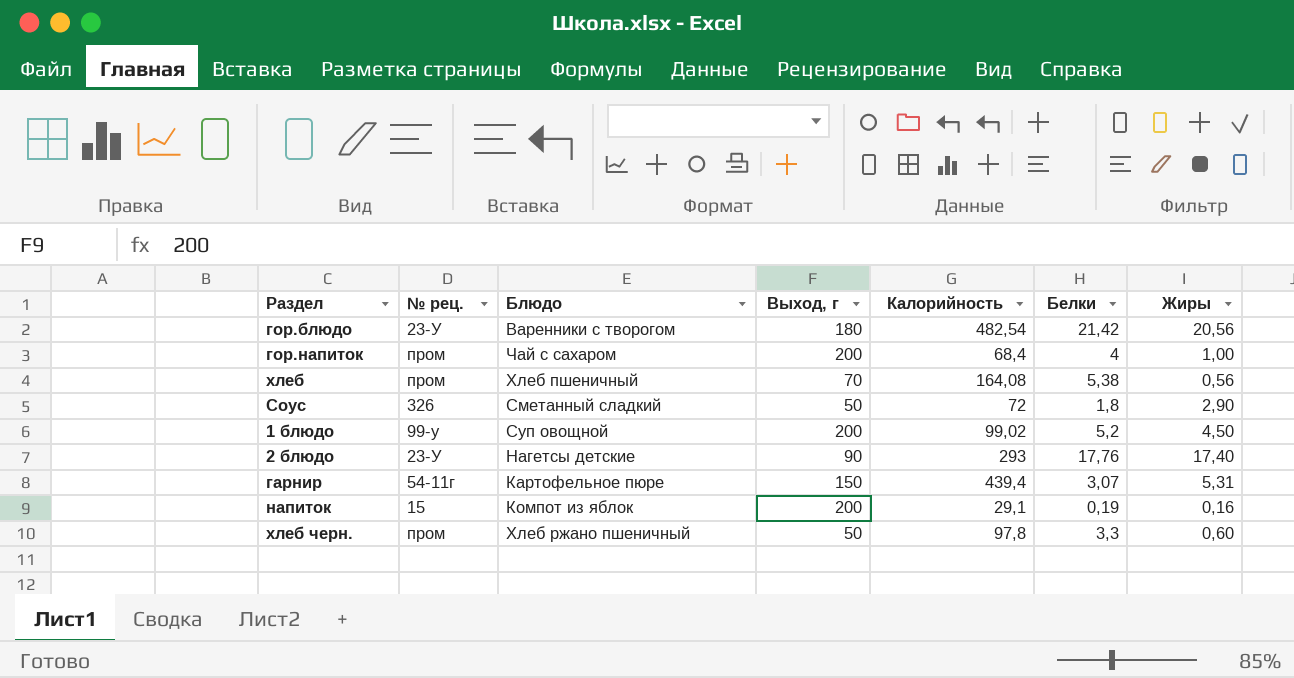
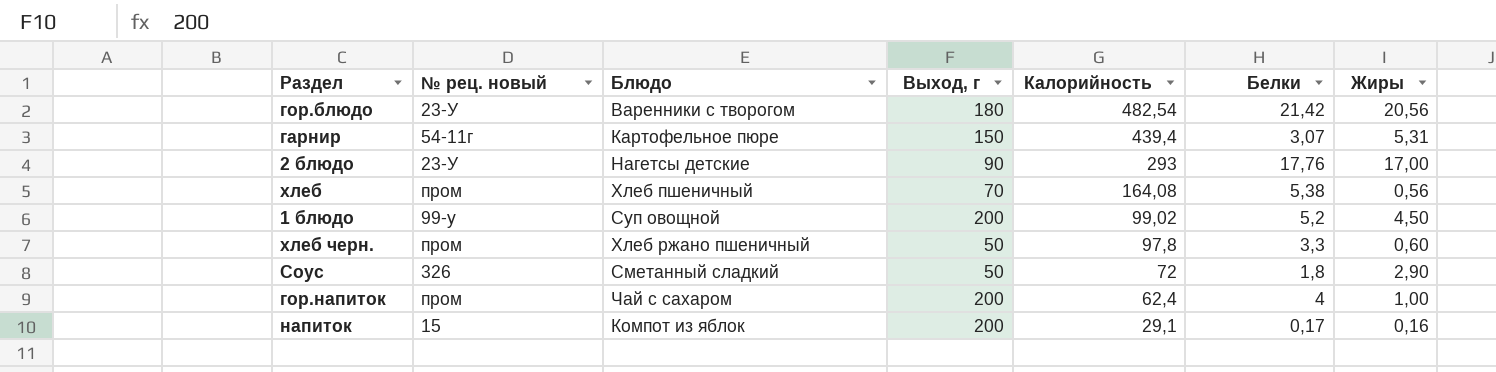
row order: none -> Калорийность descending
column name: № рец. -> № рец. новый
2 блюдо | Жиры: 17,40 -> 17,00
гор.напиток | Калорийность: 68,4 -> 62,4
напиток | Белки: 0,19 -> 0,17

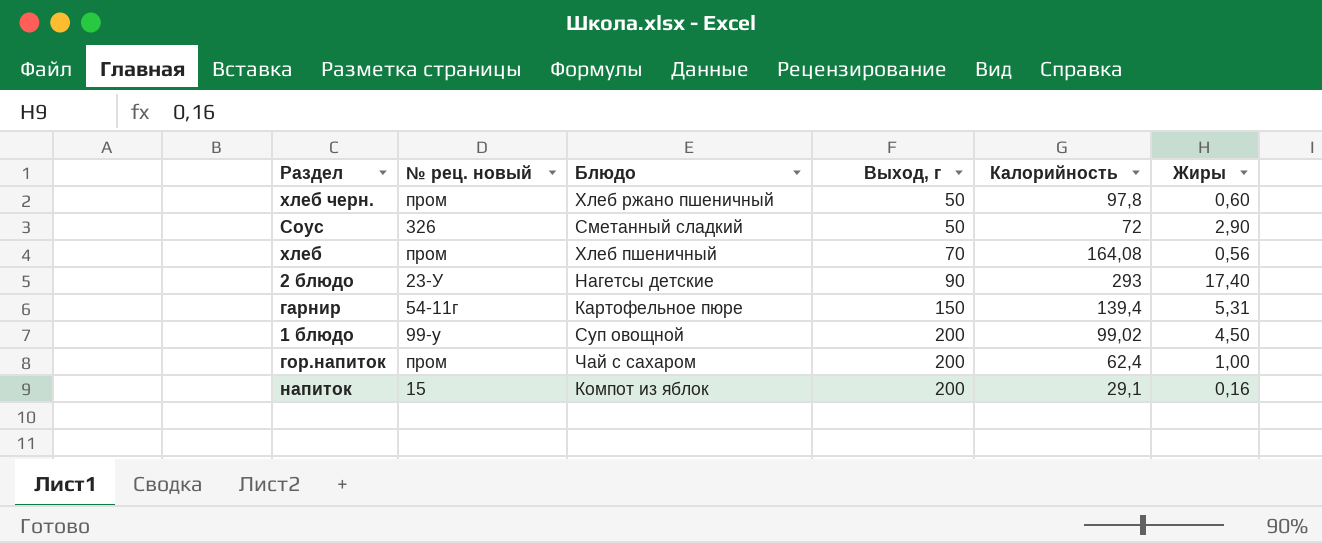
row order: Калорийность descending -> Выход, г ascending
column Белки | position: 6 -> none
row гор.блюдо: 23-У | Варенники с творогом | 180 | 482,54 | 21,42 | 20,56 -> none
2 блюдо | Жиры: 17,00 -> 17,40
гарнир | Калорийность: 439,4 -> 139,4

